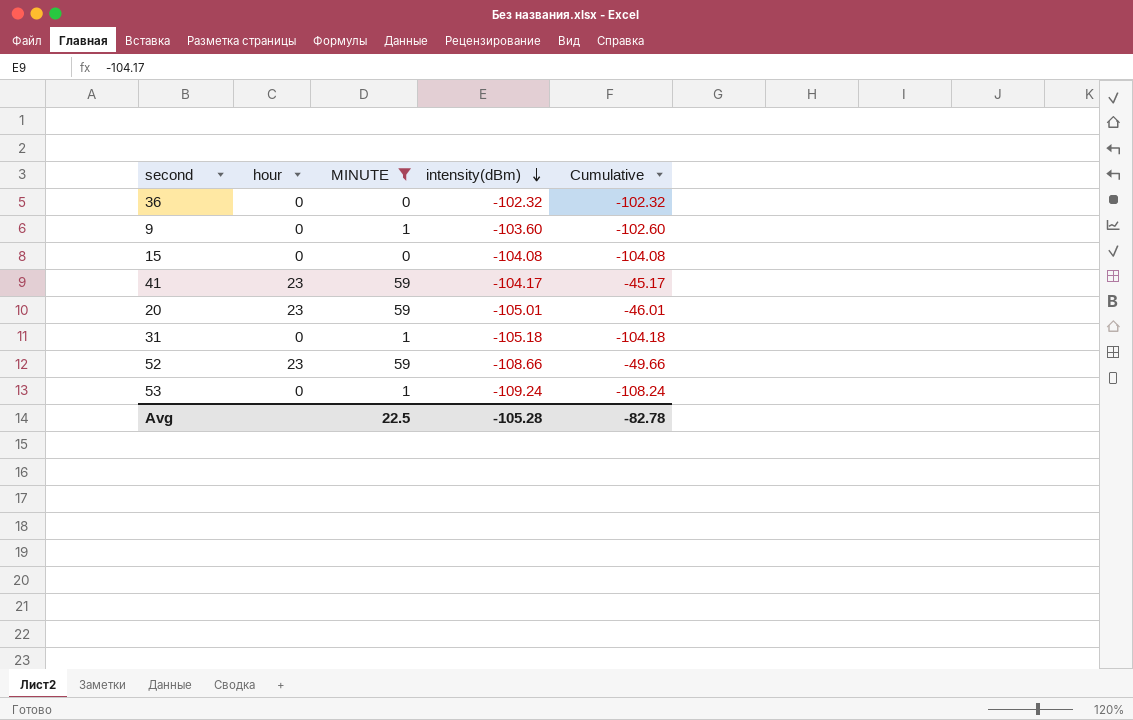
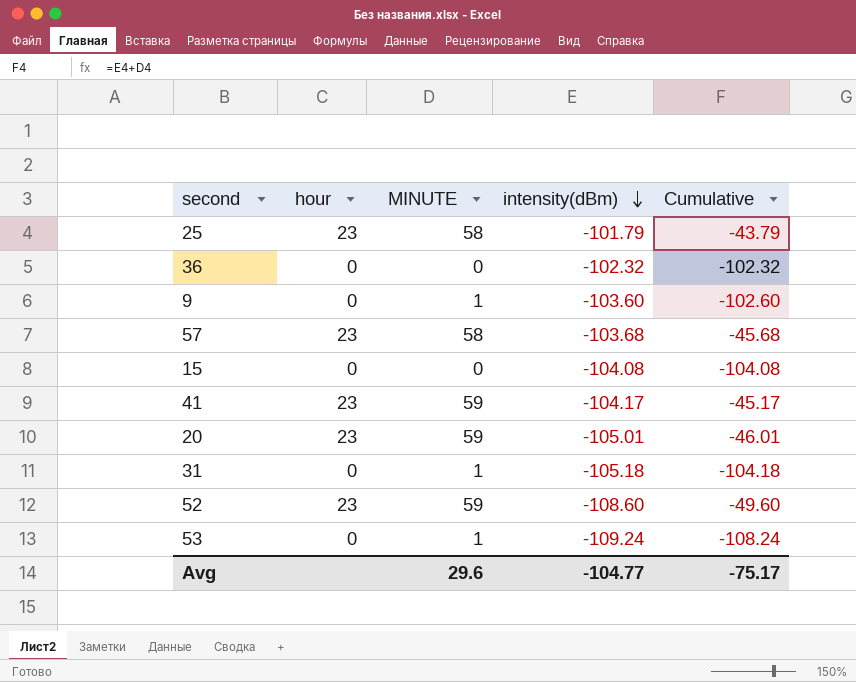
filter: MINUTE != 58 -> none
52 | intensity(dBm): -108.66 -> -108.60
52 | Cumulative: -49.66 -> -49.60
Avg | MINUTE: 22.5 -> 29.6
Avg | intensity(dBm): -105.28 -> -104.77
Avg | Cumulative: -82.78 -> -75.17

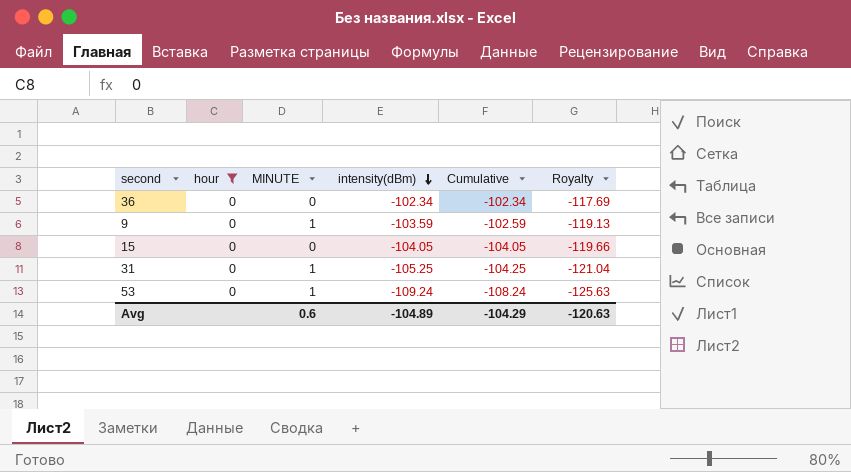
filter: none -> hour = 0
column Royalty | formula: none -> [intensity(dBm)] * 1.15
36 | intensity(dBm): -102.32 -> -102.34
36 | Cumulative: -102.32 -> -102.34
9 | intensity(dBm): -103.60 -> -103.59
9 | Cumulative: -102.60 -> -102.59
15 | intensity(dBm): -104.08 -> -104.05
15 | Cumulative: -104.08 -> -104.05
31 | intensity(dBm): -105.18 -> -105.25
31 | Cumulative: -104.18 -> -104.25
Avg | MINUTE: 29.6 -> 0.6
Avg | intensity(dBm): -104.77 -> -104.89
Avg | Cumulative: -75.17 -> -104.29

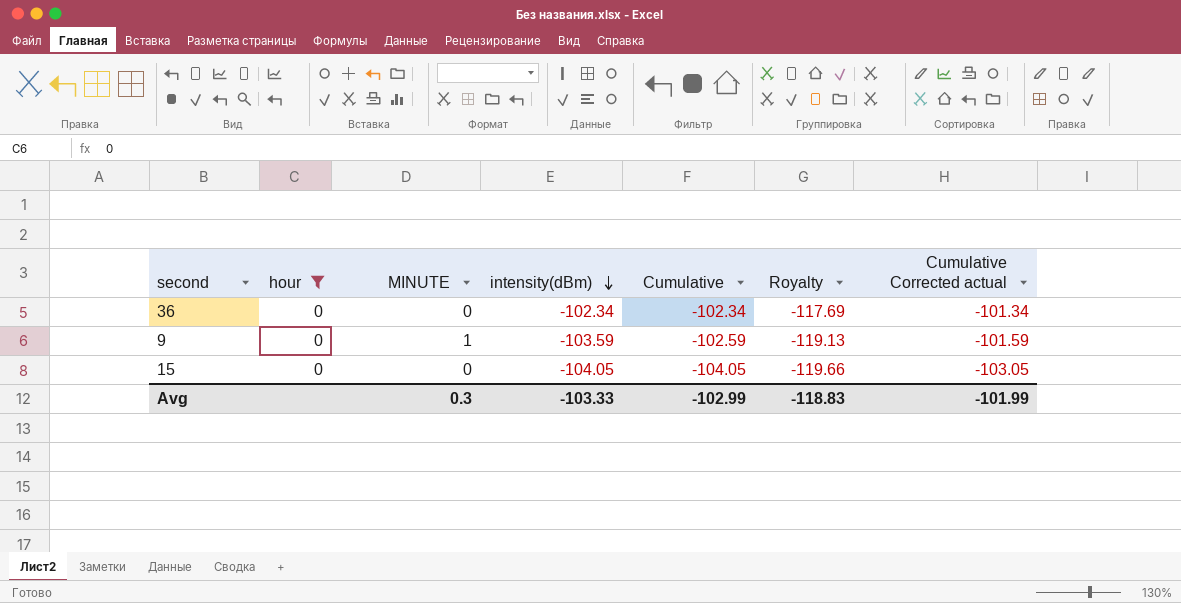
column Cumulative Corrected actual | formula: none -> [Cumulative] + 1
row 31: 0 | 1 | -105.25 | -104.25 | -121.04 -> none
row 53: 0 | 1 | -109.24 | -108.24 | -125.63 -> none
Avg | MINUTE: 0.6 -> 0.3
Avg | intensity(dBm): -104.89 -> -103.33
Avg | Cumulative: -104.29 -> -102.99
Avg | Royalty: -120.63 -> -118.83

